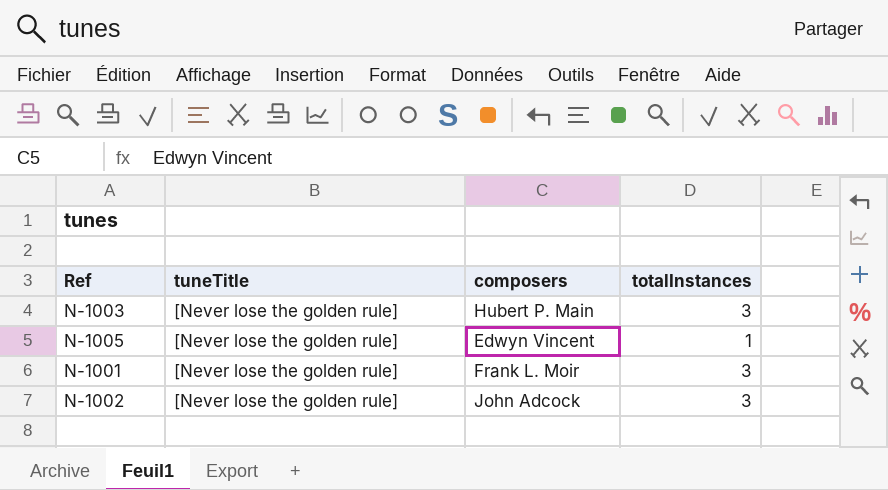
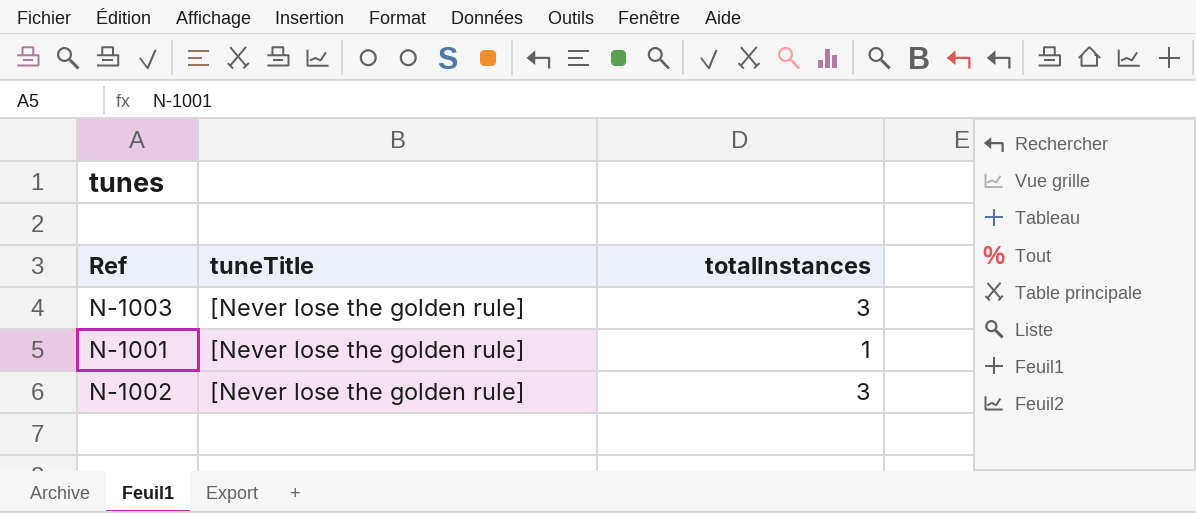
column composers | position: 3 -> none
row N-1005: [Never lose the golden rule] | Edwyn Vincent | 1 -> none
N-1001 | totalInstances: 3 -> 1

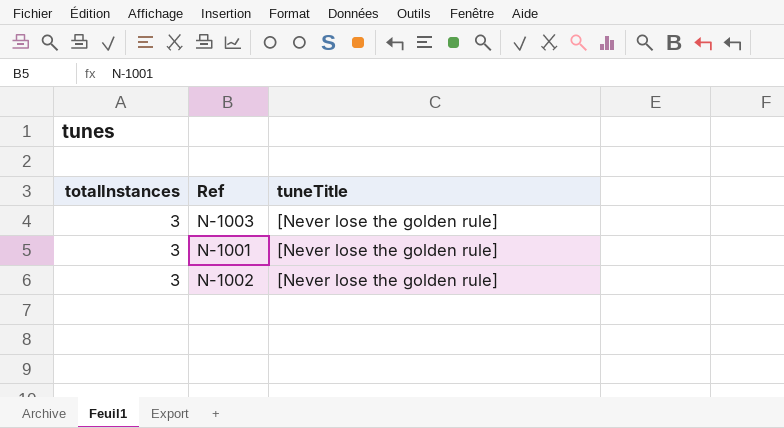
column totalInstances | position: 3 -> 1
N-1001 | totalInstances: 1 -> 3

